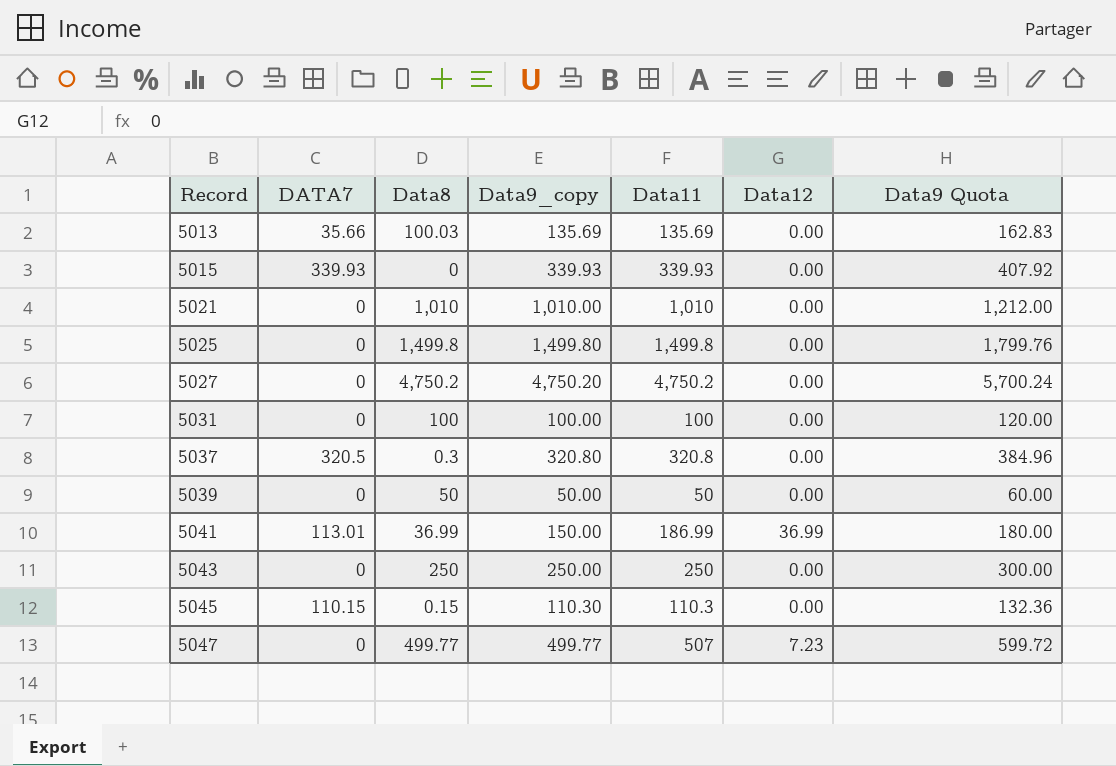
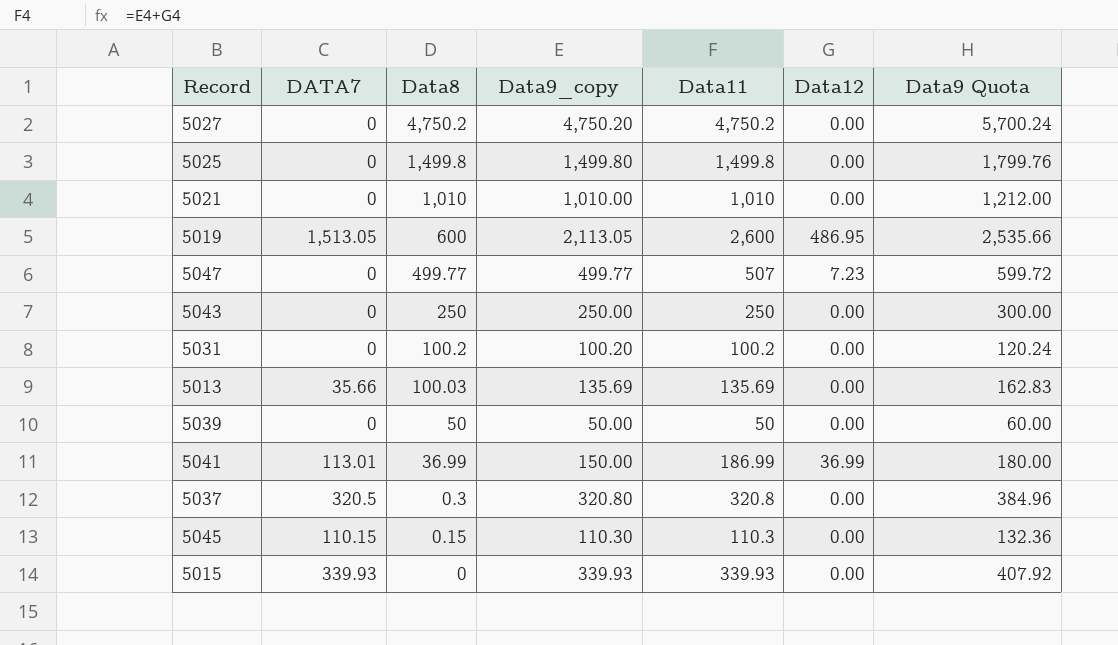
row order: Record ascending -> Data8 descending
row 5019: none -> 1,513.05 | 600 | 2,113.05 | 2,600 | 486.95 | 2,535.66
5031 | Data8: 100 -> 100.2
5031 | Data9_copy: 100.00 -> 100.20
5031 | Data11: 100 -> 100.2
5031 | Data9 Quota: 120.00 -> 120.24

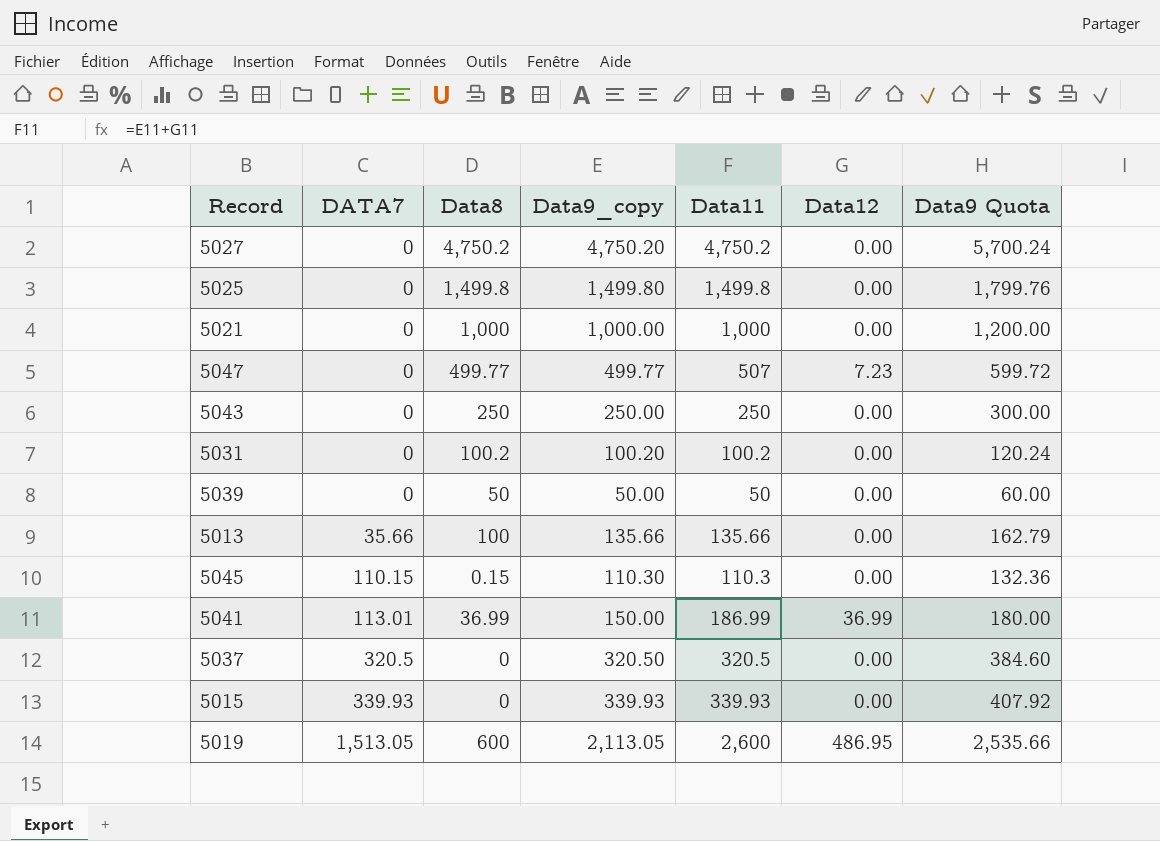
row order: Data8 descending -> DATA7 ascending
5021 | Data8: 1,010 -> 1,000
5021 | Data9_copy: 1,010.00 -> 1,000.00
5021 | Data11: 1,010 -> 1,000
5021 | Data9 Quota: 1,212.00 -> 1,200.00
5013 | Data8: 100.03 -> 100
5013 | Data9_copy: 135.69 -> 135.66
5013 | Data11: 135.69 -> 135.66
5013 | Data9 Quota: 162.83 -> 162.79
5037 | Data8: 0.3 -> 0
5037 | Data9_copy: 320.80 -> 320.50
5037 | Data11: 320.8 -> 320.5
5037 | Data9 Quota: 384.96 -> 384.60

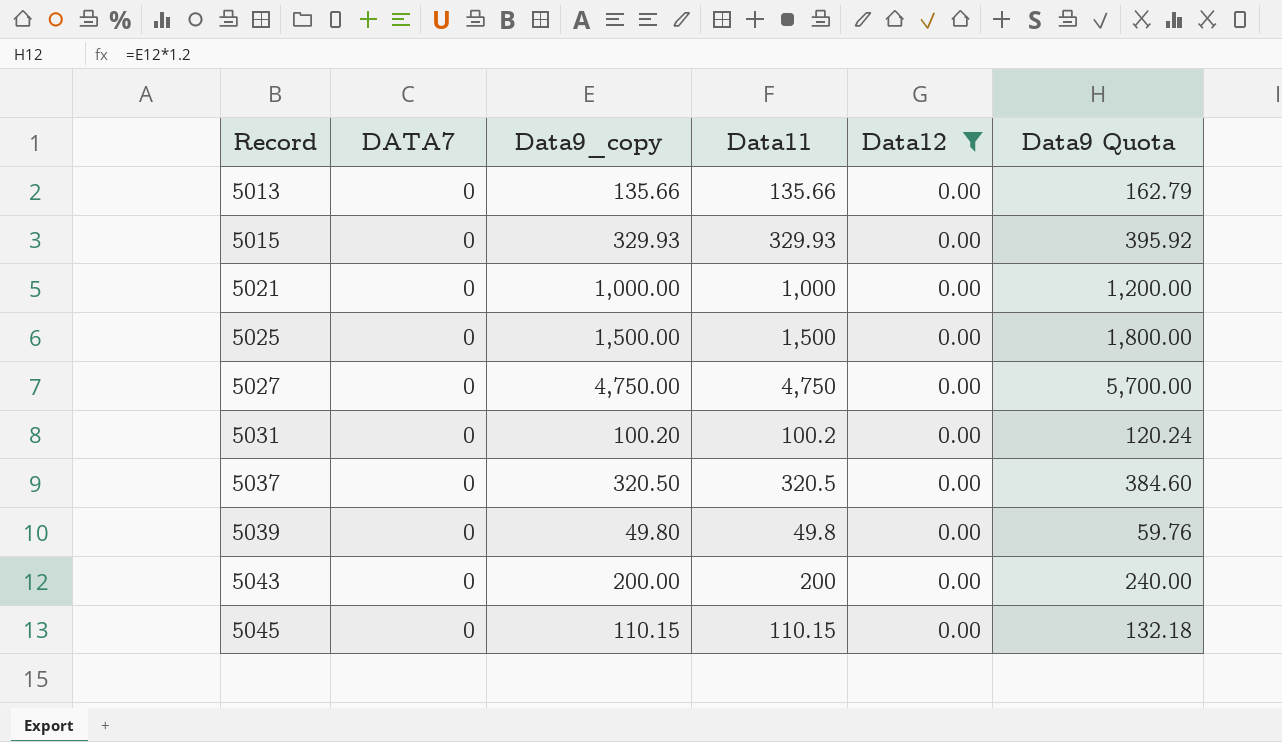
filter: none -> Data12 = 0.00
row order: DATA7 ascending -> Record ascending
column Data8 | formula: [Data9_copy] - [DATA7] -> none
5013 | DATA7: 35.66 -> 0
5015 | DATA7: 339.93 -> 0
5015 | Data9_copy: 339.93 -> 329.93
5015 | Data11: 339.93 -> 329.93
5015 | Data9 Quota: 407.92 -> 395.92
5025 | Data9_copy: 1,499.80 -> 1,500.00
5025 | Data11: 1,499.8 -> 1,500
5025 | Data9 Quota: 1,799.76 -> 1,800.00
5027 | Data9_copy: 4,750.20 -> 4,750.00
5027 | Data11: 4,750.2 -> 4,750
5027 | Data9 Quota: 5,700.24 -> 5,700.00
5037 | DATA7: 320.5 -> 0
5039 | Data9_copy: 50.00 -> 49.80
5039 | Data11: 50 -> 49.8
5039 | Data9 Quota: 60.00 -> 59.76
5043 | Data9_copy: 250.00 -> 200.00
5043 | Data11: 250 -> 200
5043 | Data9 Quota: 300.00 -> 240.00
5045 | DATA7: 110.15 -> 0
5045 | Data9_copy: 110.30 -> 110.15
5045 | Data11: 110.3 -> 110.15
5045 | Data9 Quota: 132.36 -> 132.18

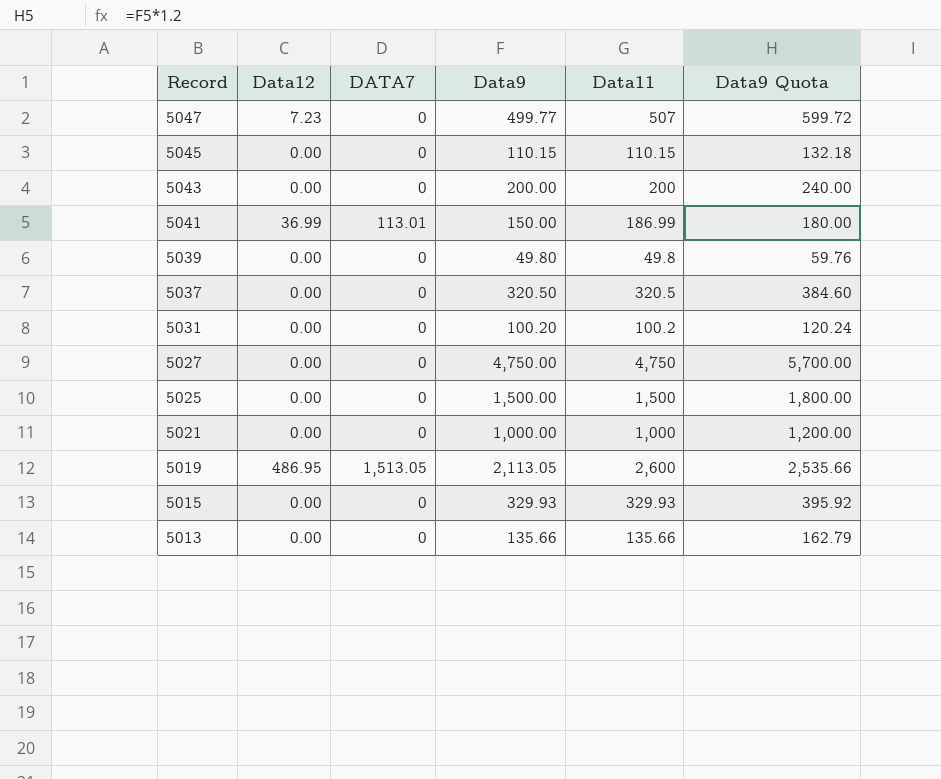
filter: Data12 = 0.00 -> none
row order: Record ascending -> Record descending
column Data12 | position: 5 -> 2
column name: Data9_copy -> Data9

